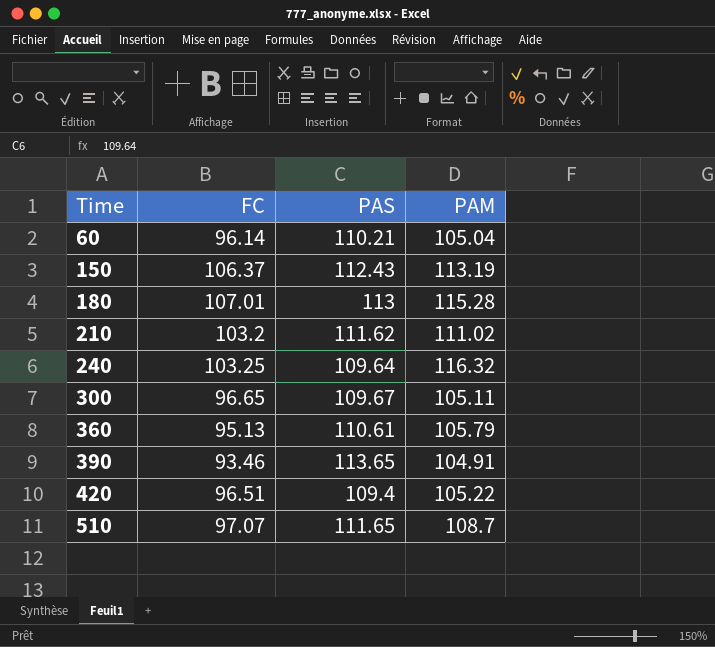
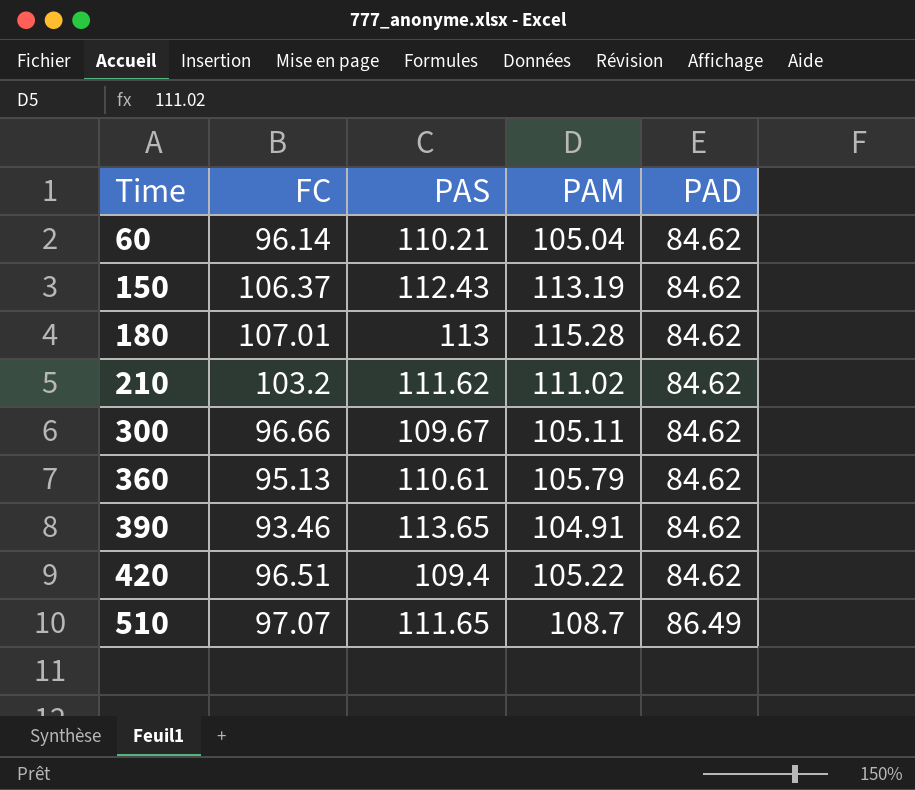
column PAD | position: none -> 5
row 240: 103.25 | 109.64 | 116.32 -> none
300 | FC: 96.65 -> 96.66

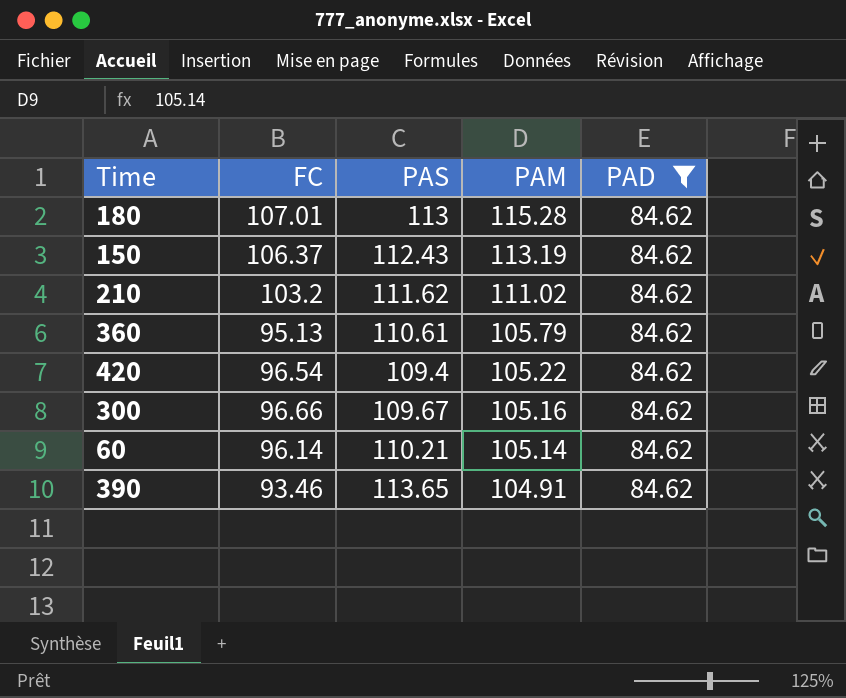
filter: none -> PAD = 84.62
row order: Time ascending -> PAM descending
420 | FC: 96.51 -> 96.54
300 | PAM: 105.11 -> 105.16
60 | PAM: 105.04 -> 105.14

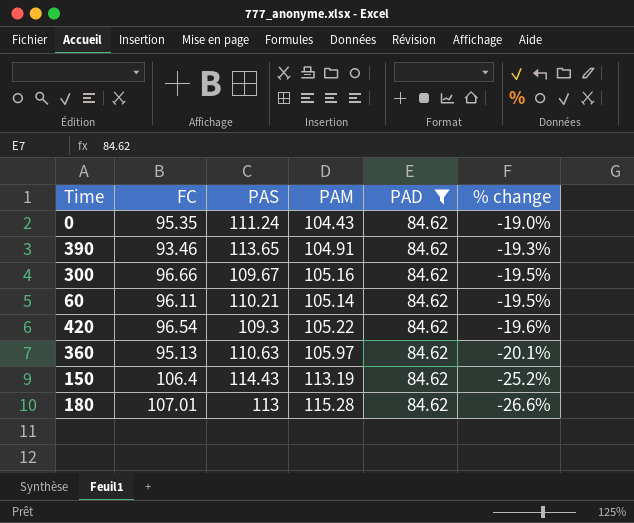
row order: PAM descending -> % change descending
column % change | formula: none -> ([PAD] - [PAM]) / [PAM]
row 210: 103.2 | 111.62 | 111.02 | 84.62 -> none
row 0: none -> 95.35 | 111.24 | 104.43 | 84.62 | -19.0%
60 | FC: 96.14 -> 96.11
420 | PAS: 109.4 -> 109.3
360 | PAS: 110.61 -> 110.63
360 | PAM: 105.79 -> 105.97
150 | FC: 106.37 -> 106.4
150 | PAS: 112.43 -> 114.43

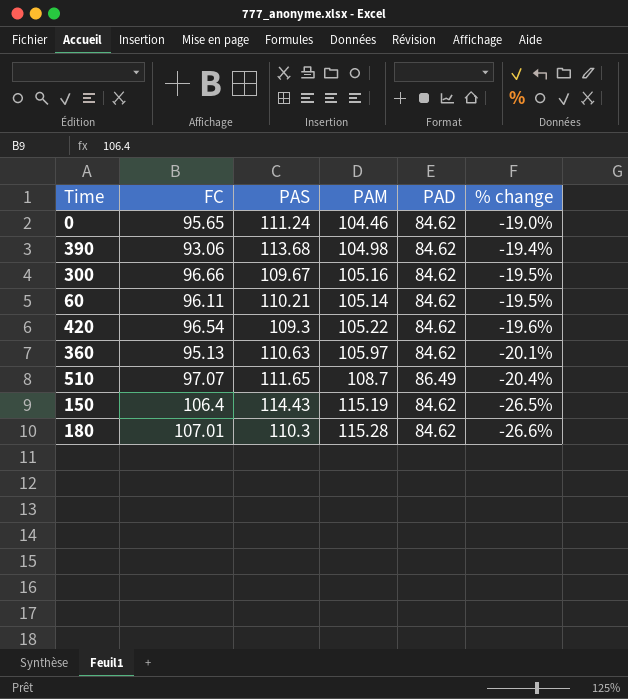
filter: PAD = 84.62 -> none
0 | FC: 95.35 -> 95.65
0 | PAM: 104.43 -> 104.46
390 | FC: 93.46 -> 93.06
390 | PAS: 113.65 -> 113.68
390 | PAM: 104.91 -> 104.98
390 | % change: -19.3% -> -19.4%
150 | PAM: 113.19 -> 115.19
150 | % change: -25.2% -> -26.5%
180 | PAS: 113 -> 110.3

